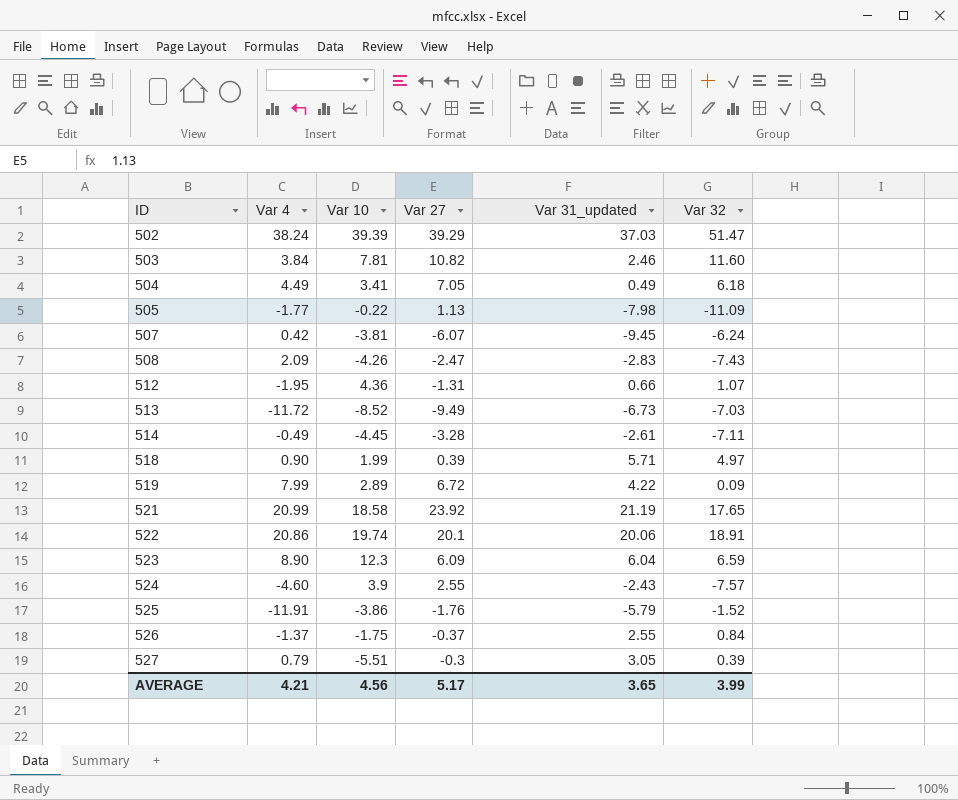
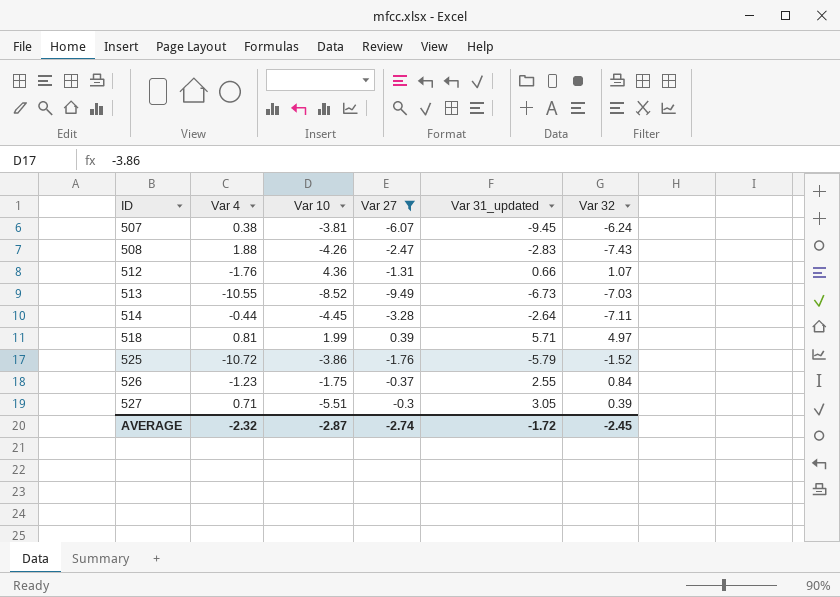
filter: none -> Var 27 <= 0.39
507 | Var 4: 0.42 -> 0.38
508 | Var 4: 2.09 -> 1.88
512 | Var 4: -1.95 -> -1.76
513 | Var 4: -11.72 -> -10.55
514 | Var 4: -0.49 -> -0.44
514 | Var 31_updated: -2.61 -> -2.64
518 | Var 4: 0.90 -> 0.81
525 | Var 4: -11.91 -> -10.72
526 | Var 4: -1.37 -> -1.23
527 | Var 4: 0.79 -> 0.71
AVERAGE | Var 4: 4.21 -> -2.32
AVERAGE | Var 10: 4.56 -> -2.87
AVERAGE | Var 27: 5.17 -> -2.74
AVERAGE | Var 31_updated: 3.65 -> -1.72
AVERAGE | Var 32: 3.99 -> -2.45

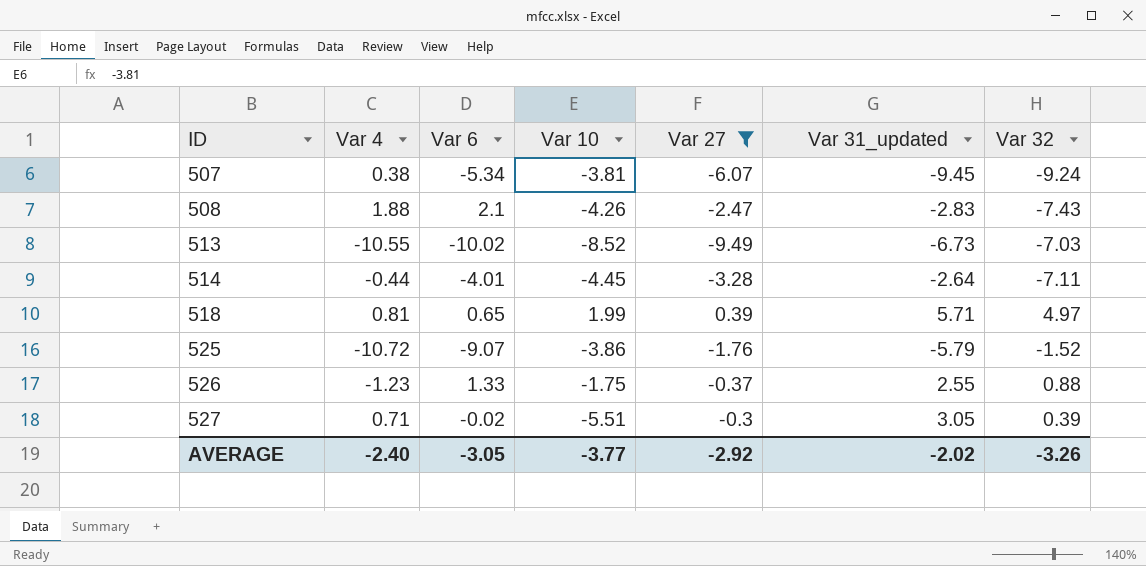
column Var 6 | position: none -> 3
row 512: -1.76 | 4.36 | -1.31 | 0.66 | 1.07 -> none
507 | Var 32: -6.24 -> -9.24
526 | Var 32: 0.84 -> 0.88
AVERAGE | Var 4: -2.32 -> -2.40
AVERAGE | Var 10: -2.87 -> -3.77
AVERAGE | Var 27: -2.74 -> -2.92
AVERAGE | Var 31_updated: -1.72 -> -2.02
AVERAGE | Var 32: -2.45 -> -3.26

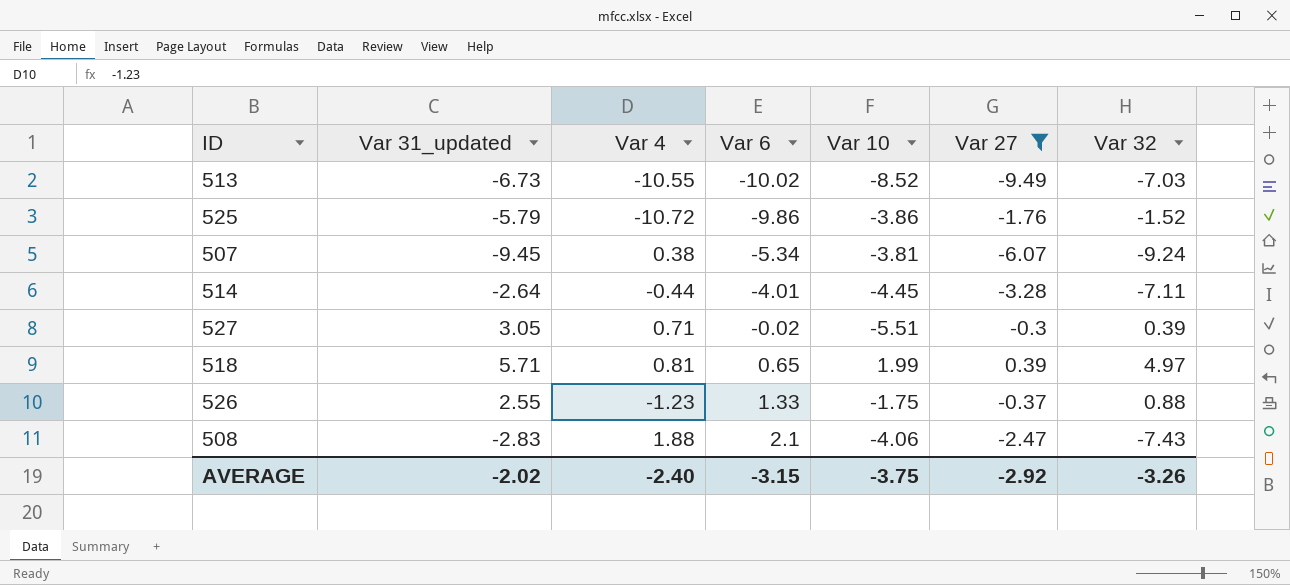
row order: ID ascending -> Var 6 ascending
column Var 31_updated | position: 6 -> 2
525 | Var 6: -9.07 -> -9.86
508 | Var 10: -4.26 -> -4.06
AVERAGE | Var 6: -3.05 -> -3.15
AVERAGE | Var 10: -3.77 -> -3.75

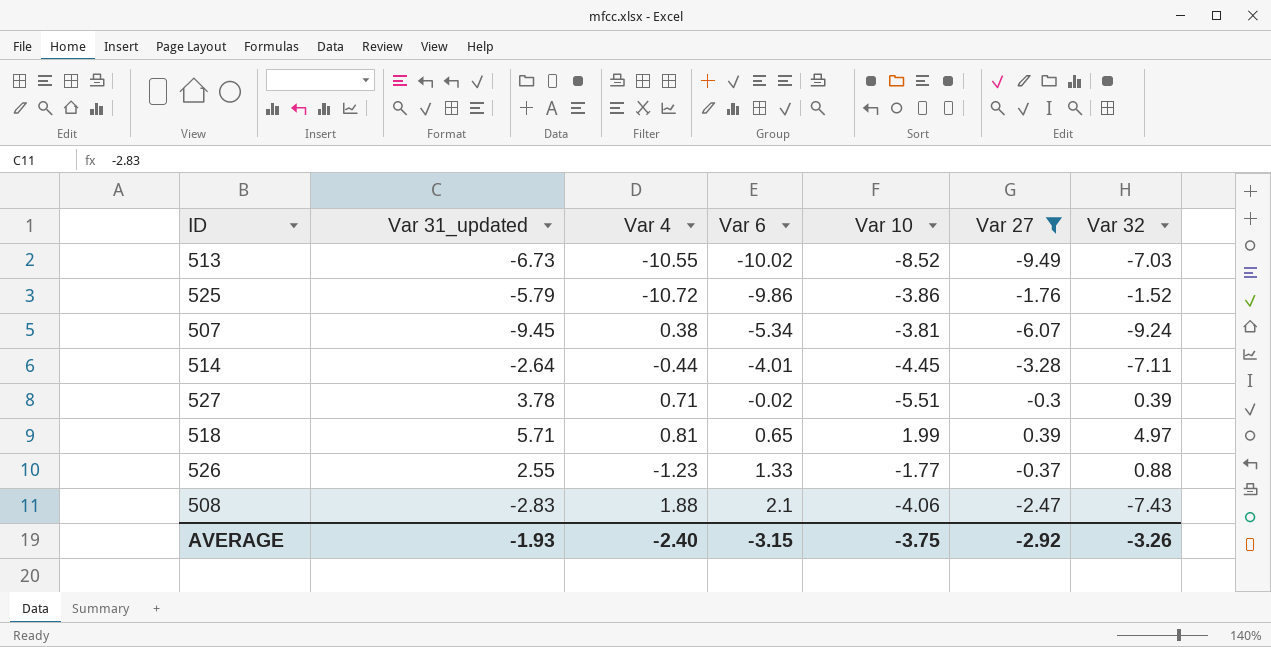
527 | Var 31_updated: 3.05 -> 3.78
526 | Var 10: -1.75 -> -1.77
AVERAGE | Var 31_updated: -2.02 -> -1.93

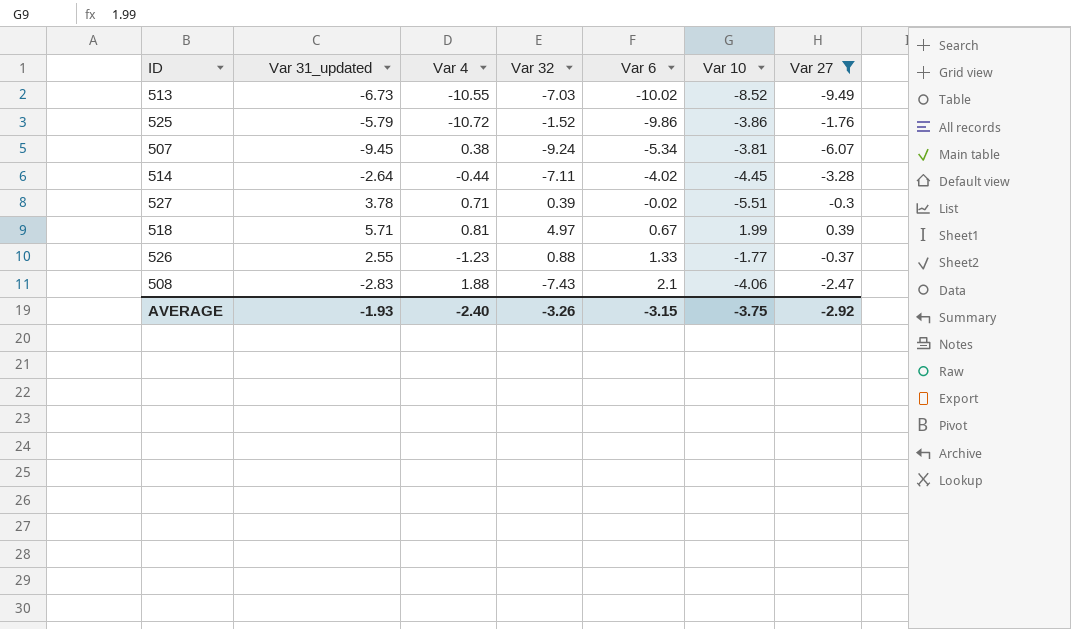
column Var 32 | position: 7 -> 4
514 | Var 6: -4.01 -> -4.02
518 | Var 6: 0.65 -> 0.67

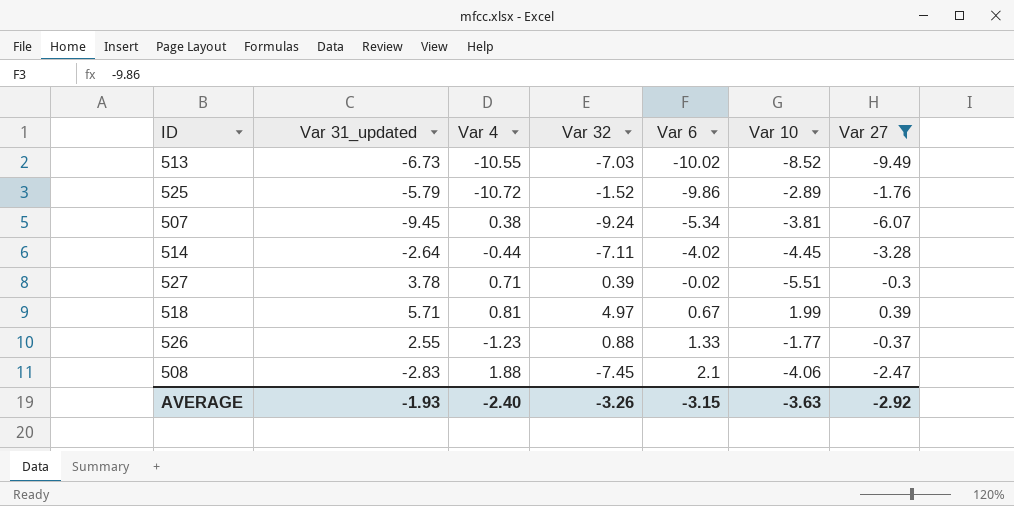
525 | Var 10: -3.86 -> -2.89
508 | Var 32: -7.43 -> -7.45
AVERAGE | Var 10: -3.75 -> -3.63

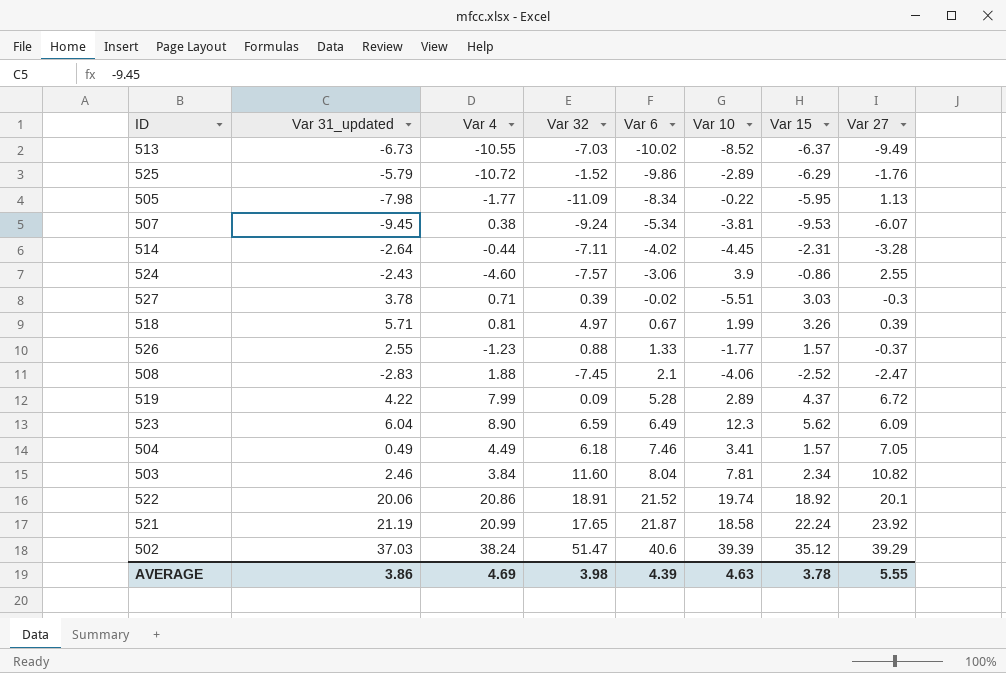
filter: Var 27 <= 0.39 -> none
column Var 15 | position: none -> 7
AVERAGE | Var 31_updated: -1.93 -> 3.86
AVERAGE | Var 4: -2.40 -> 4.69
AVERAGE | Var 32: -3.26 -> 3.98
AVERAGE | Var 6: -3.15 -> 4.39
AVERAGE | Var 10: -3.63 -> 4.63
AVERAGE | Var 27: -2.92 -> 5.55

